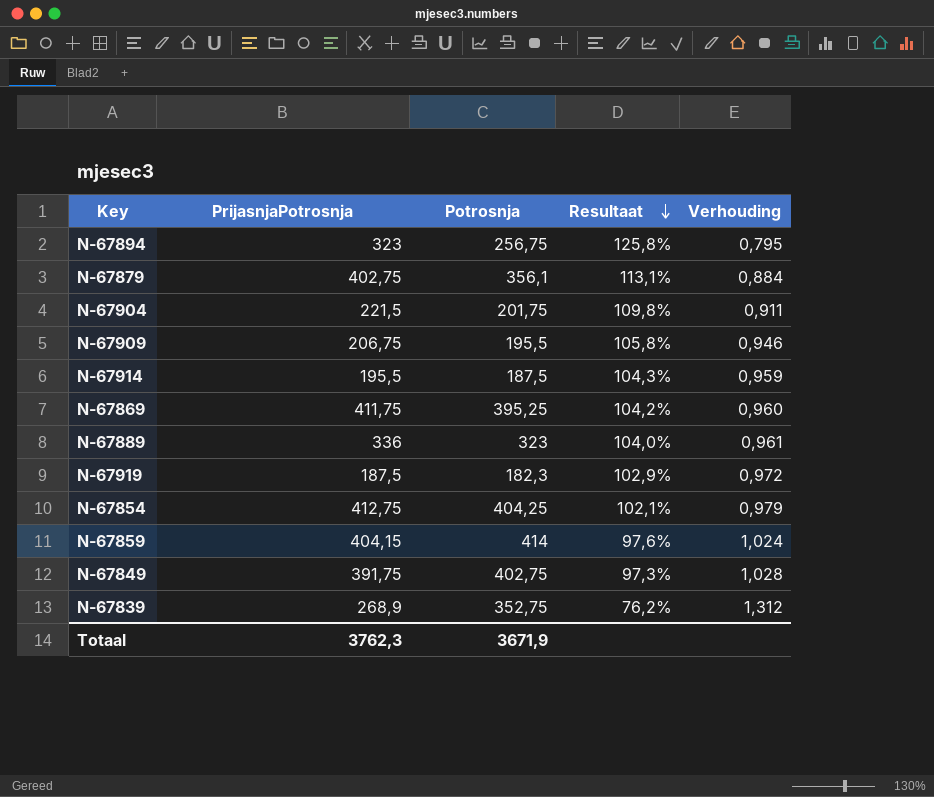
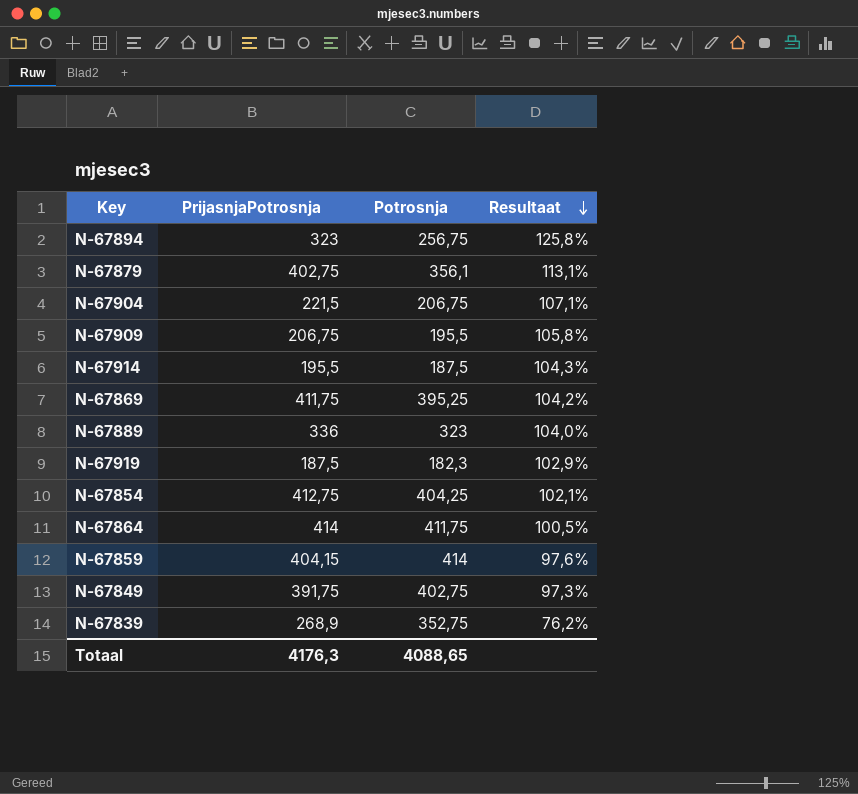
column Verhouding | formula: [Potrosnja] / [PrijasnjaPotrosnja] -> none
N-67904 | Potrosnja: 201,75 -> 206,75
N-67904 | Resultaat: 109,8% -> 107,1%
row N-67864: none -> 414 | 411,75 | 100,5%
Totaal | PrijasnjaPotrosnja: 3762,3 -> 4176,3
Totaal | Potrosnja: 3671,9 -> 4088,65

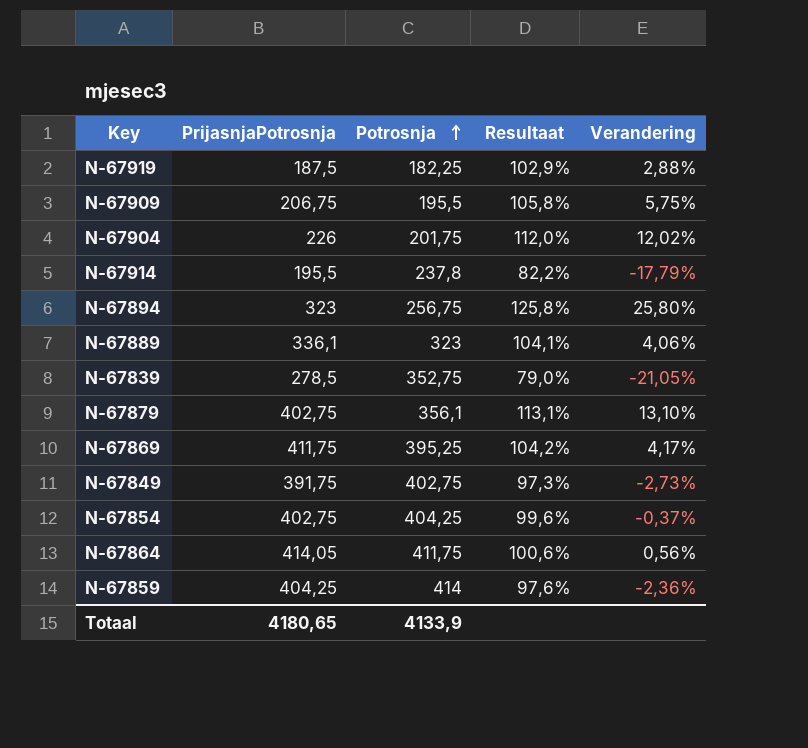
row order: Resultaat descending -> Potrosnja ascending
column Verandering | formula: none -> ([PrijasnjaPotrosnja] - [Potrosnja]) / [Potrosnja]
N-67919 | Potrosnja: 182,3 -> 182,25
N-67904 | PrijasnjaPotrosnja: 221,5 -> 226
N-67904 | Potrosnja: 206,75 -> 201,75
N-67904 | Resultaat: 107,1% -> 112,0%
N-67914 | Potrosnja: 187,5 -> 237,8
N-67914 | Resultaat: 104,3% -> 82,2%
N-67889 | PrijasnjaPotrosnja: 336 -> 336,1
N-67889 | Resultaat: 104,0% -> 104,1%
N-67839 | PrijasnjaPotrosnja: 268,9 -> 278,5
N-67839 | Resultaat: 76,2% -> 79,0%
N-67854 | PrijasnjaPotrosnja: 412,75 -> 402,75
N-67854 | Resultaat: 102,1% -> 99,6%
N-67864 | PrijasnjaPotrosnja: 414 -> 414,05
N-67864 | Resultaat: 100,5% -> 100,6%
N-67859 | PrijasnjaPotrosnja: 404,15 -> 404,25
Totaal | PrijasnjaPotrosnja: 4176,3 -> 4180,65
Totaal | Potrosnja: 4088,65 -> 4133,9

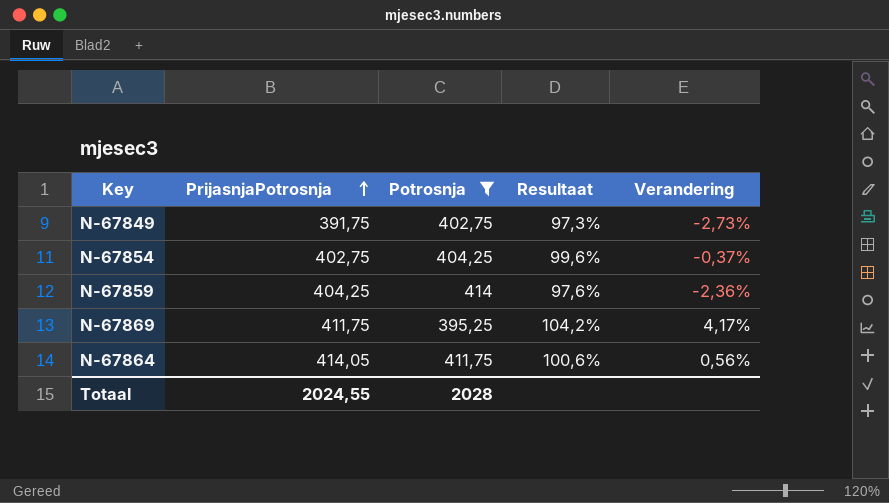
filter: none -> Potrosnja >= 395,25
row order: Potrosnja ascending -> PrijasnjaPotrosnja ascending
Totaal | PrijasnjaPotrosnja: 4180,65 -> 2024,55
Totaal | Potrosnja: 4133,9 -> 2028

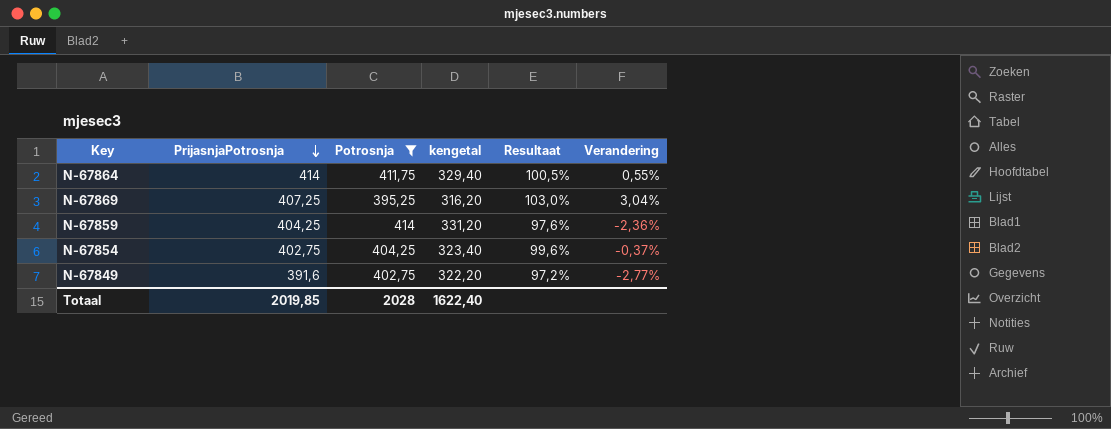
row order: PrijasnjaPotrosnja ascending -> PrijasnjaPotrosnja descending
column kengetal | formula: none -> [Potrosnja] * 0,8
N-67864 | PrijasnjaPotrosnja: 414,05 -> 414
N-67864 | Resultaat: 100,6% -> 100,5%
N-67864 | Verandering: 0,56% -> 0,55%
N-67869 | PrijasnjaPotrosnja: 411,75 -> 407,25
N-67869 | Resultaat: 104,2% -> 103,0%
N-67869 | Verandering: 4,17% -> 3,04%
N-67849 | PrijasnjaPotrosnja: 391,75 -> 391,6
N-67849 | Resultaat: 97,3% -> 97,2%
N-67849 | Verandering: -2,73% -> -2,77%
Totaal | PrijasnjaPotrosnja: 2024,55 -> 2019,85

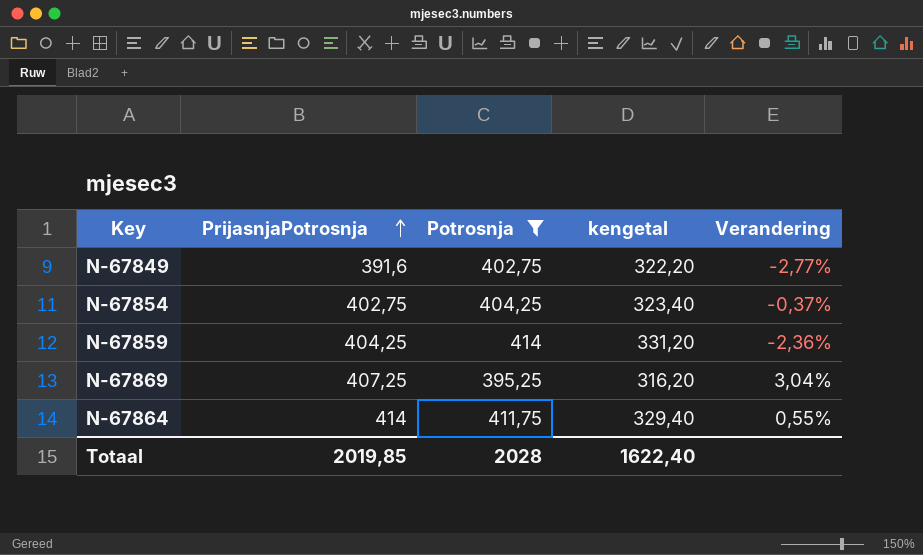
row order: PrijasnjaPotrosnja descending -> PrijasnjaPotrosnja ascending
column Resultaat | formula: [PrijasnjaPotrosnja] / [Potrosnja] -> none

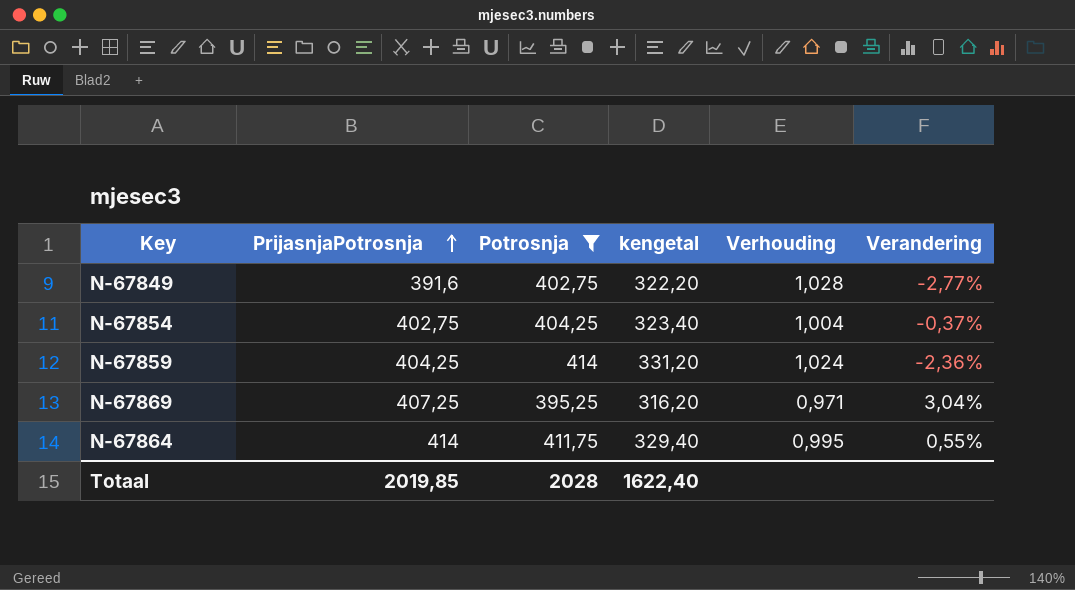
column Verhouding | formula: none -> [Potrosnja] / [PrijasnjaPotrosnja]

